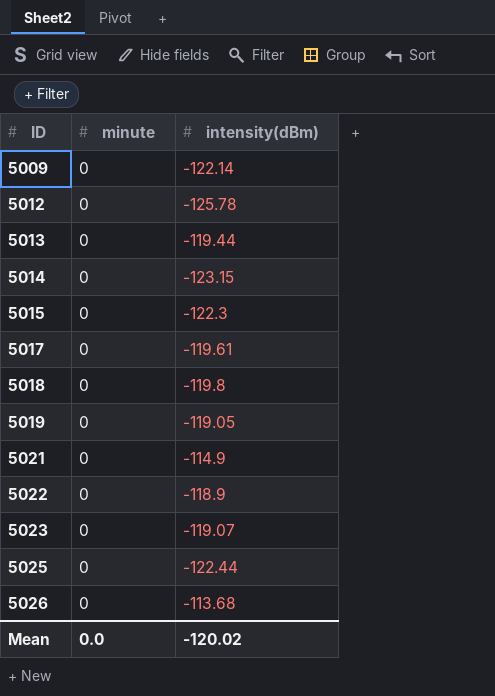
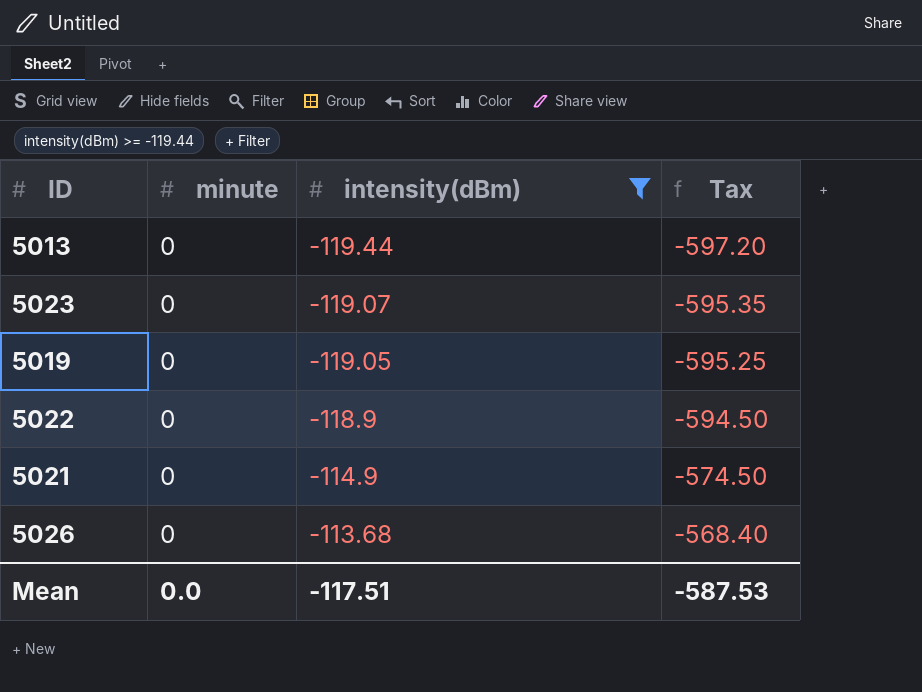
filter: none -> intensity(dBm) >= -119.44
row order: ID ascending -> intensity(dBm) ascending
column Tax | formula: none -> [intensity(dBm)] * 5
Mean | intensity(dBm): -120.02 -> -117.51

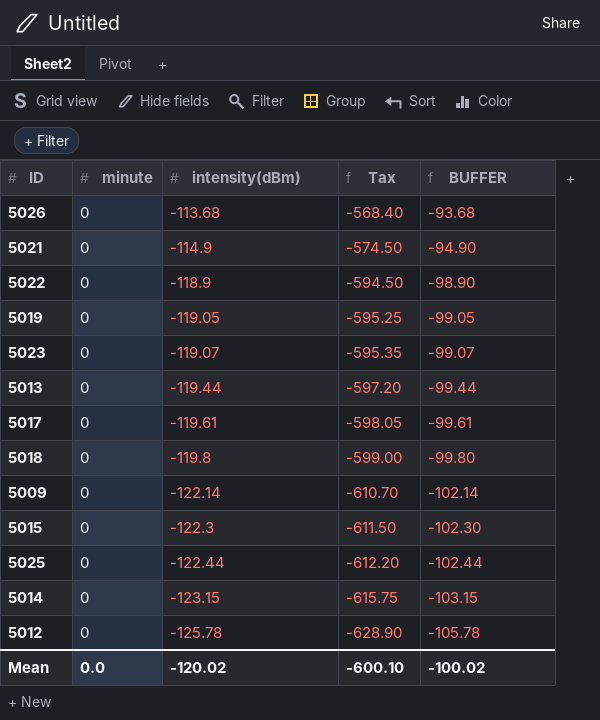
filter: intensity(dBm) >= -119.44 -> none
row order: intensity(dBm) ascending -> intensity(dBm) descending
column BUFFER | formula: none -> [intensity(dBm)] + 20
Mean | intensity(dBm): -117.51 -> -120.02
Mean | Tax: -587.53 -> -600.10

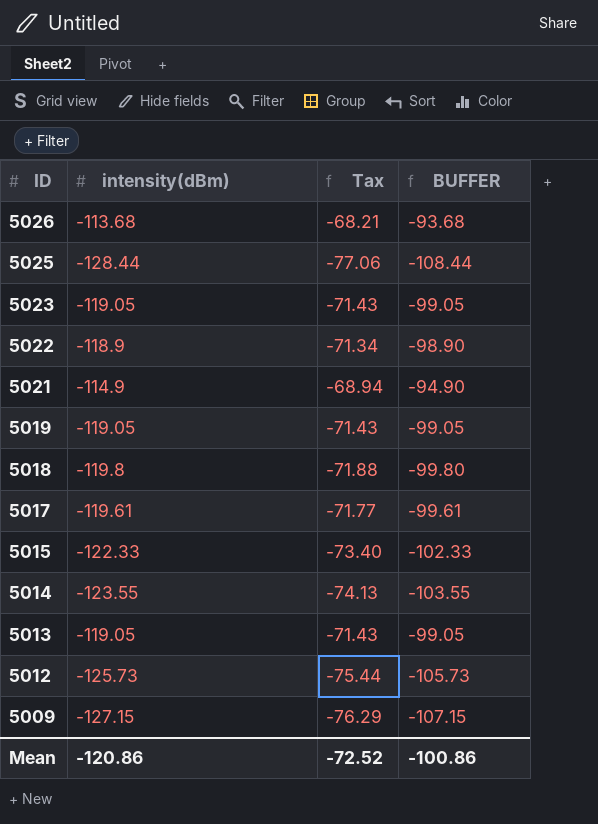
row order: intensity(dBm) descending -> ID descending
column minute | position: 2 -> none
column Tax | formula: [intensity(dBm)] * 5 -> [intensity(dBm)] * 0.6
5025 | intensity(dBm): -122.44 -> -128.44
5025 | BUFFER: -102.44 -> -108.44
5023 | intensity(dBm): -119.07 -> -119.05
5023 | BUFFER: -99.07 -> -99.05
5015 | intensity(dBm): -122.3 -> -122.33
5015 | BUFFER: -102.30 -> -102.33
5014 | intensity(dBm): -123.15 -> -123.55
5014 | BUFFER: -103.15 -> -103.55
5013 | intensity(dBm): -119.44 -> -119.05
5013 | BUFFER: -99.44 -> -99.05
5012 | intensity(dBm): -125.78 -> -125.73
5012 | BUFFER: -105.78 -> -105.73
5009 | intensity(dBm): -122.14 -> -127.15
5009 | BUFFER: -102.14 -> -107.15
Mean | intensity(dBm): -120.02 -> -120.86
Mean | Tax: -600.10 -> -72.52
Mean | BUFFER: -100.02 -> -100.86

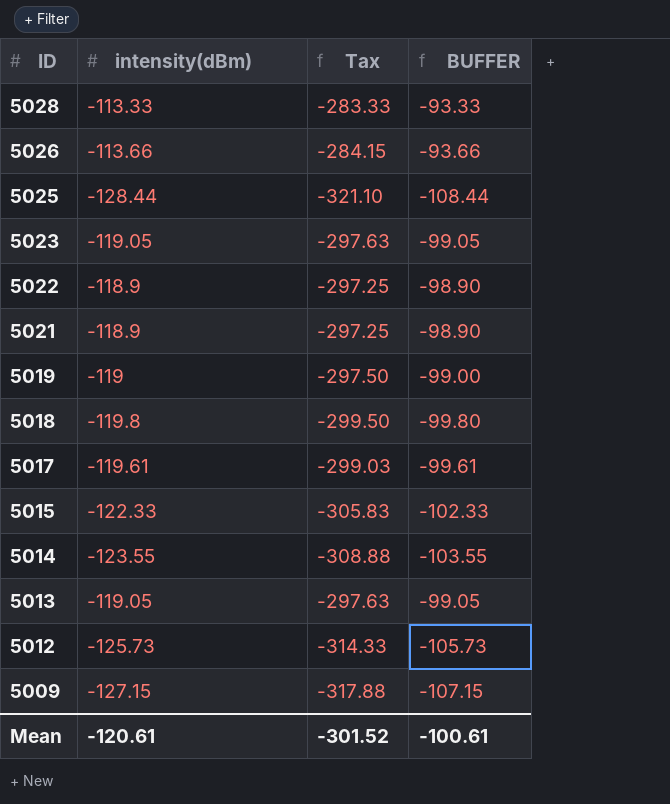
column Tax | formula: [intensity(dBm)] * 0.6 -> [intensity(dBm)] * 2.5
row 5028: none -> -113.33 | -283.33 | -93.33
5026 | intensity(dBm): -113.68 -> -113.66
5026 | BUFFER: -93.68 -> -93.66
5021 | intensity(dBm): -114.9 -> -118.9
5021 | BUFFER: -94.90 -> -98.90
5019 | intensity(dBm): -119.05 -> -119
5019 | BUFFER: -99.05 -> -99.00
Mean | intensity(dBm): -120.86 -> -120.61
Mean | Tax: -72.52 -> -301.52
Mean | BUFFER: -100.86 -> -100.61

